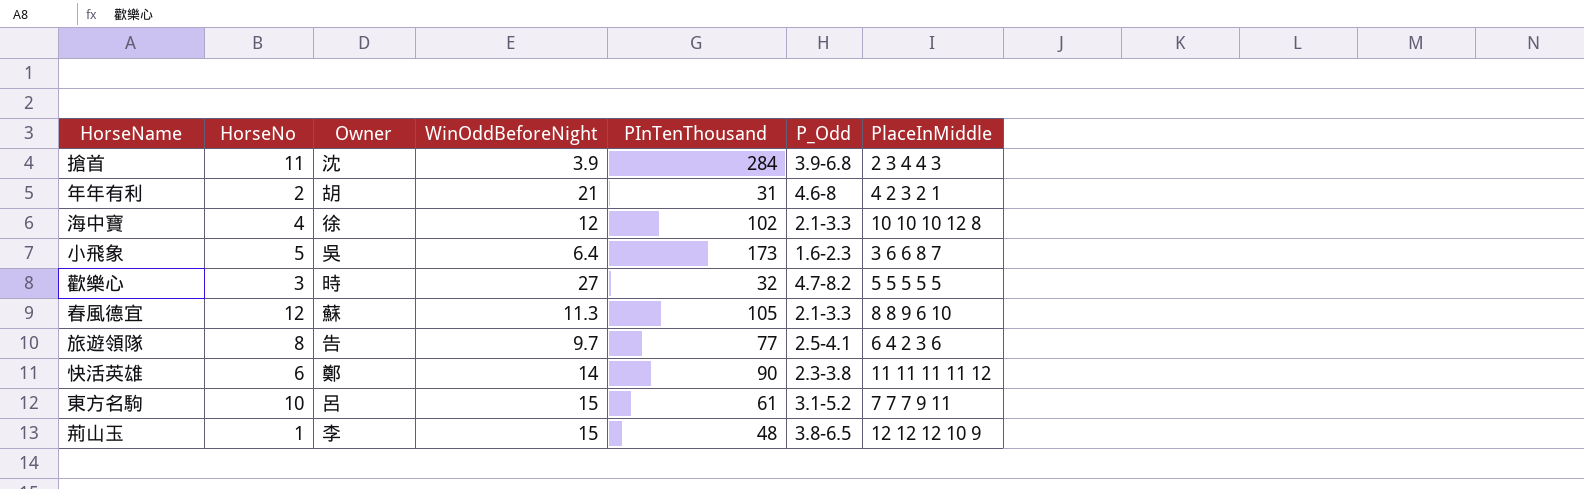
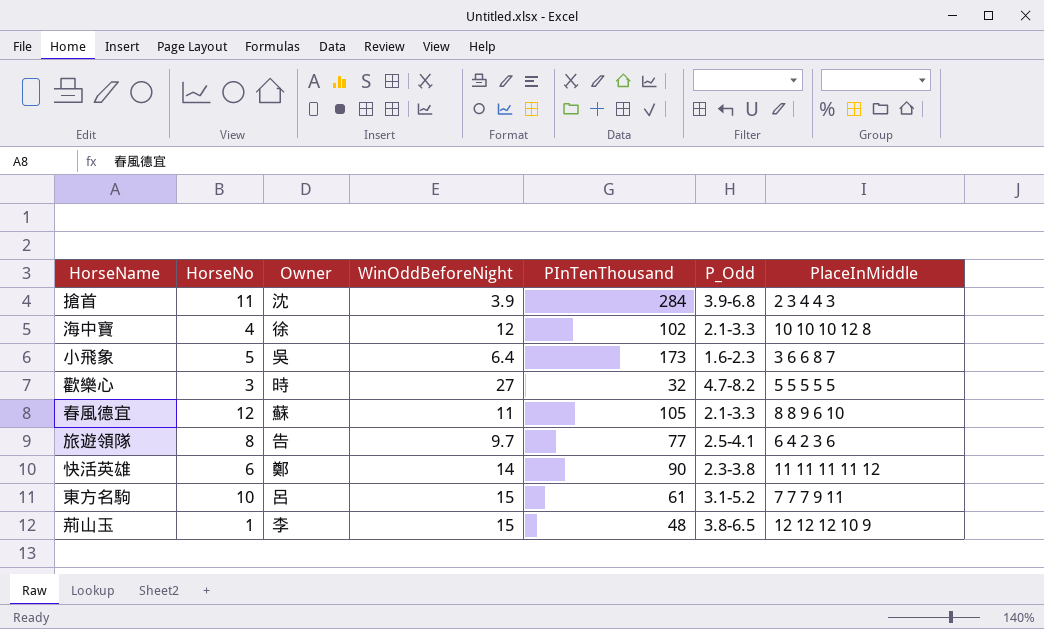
row 年年有利: 2 | 胡 | 21 | 31 | 4.6-8 | 4 2 3 2 1 -> none
春風德宜 | WinOddBeforeNight: 11.3 -> 11

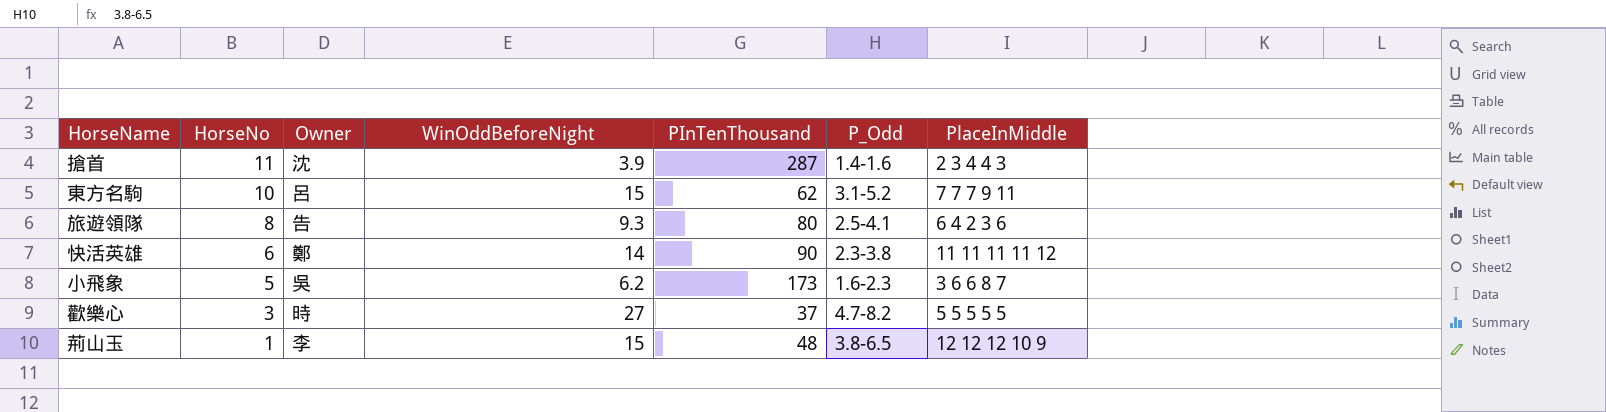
row order: none -> HorseNo descending
row 海中寶: 4 | 徐 | 12 | 102 | 2.1-3.3 | 10 10 10 12 8 -> none
row 春風德宜: 12 | 蘇 | 11 | 105 | 2.1-3.3 | 8 8 9 6 10 -> none
搶首 | PInTenThousand: 284 -> 287
搶首 | P_Odd: 3.9-6.8 -> 1.4-1.6
東方名駒 | PInTenThousand: 61 -> 62
旅遊領隊 | WinOddBeforeNight: 9.7 -> 9.3
旅遊領隊 | PInTenThousand: 77 -> 80
小飛象 | WinOddBeforeNight: 6.4 -> 6.2
歡樂心 | PInTenThousand: 32 -> 37

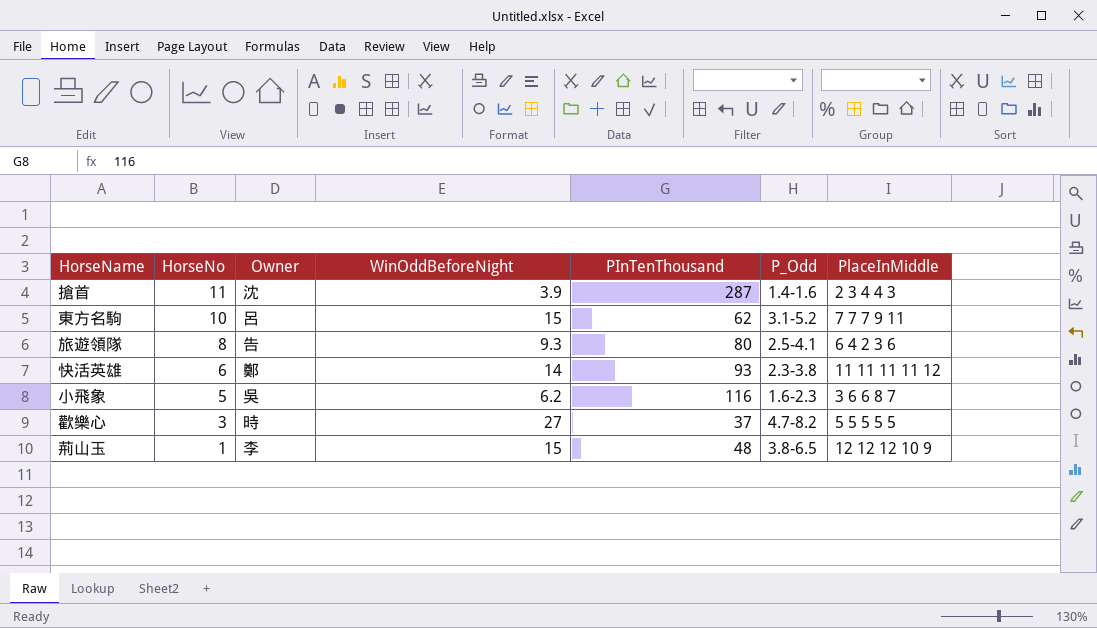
快活英雄 | PInTenThousand: 90 -> 93
小飛象 | PInTenThousand: 173 -> 116

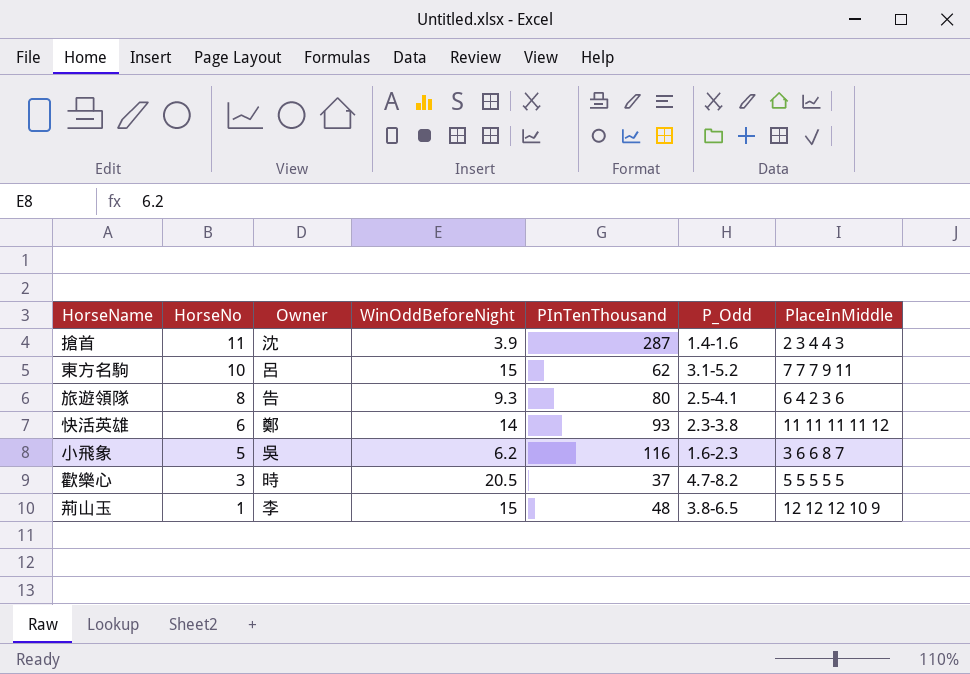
歡樂心 | WinOddBeforeNight: 27 -> 20.5

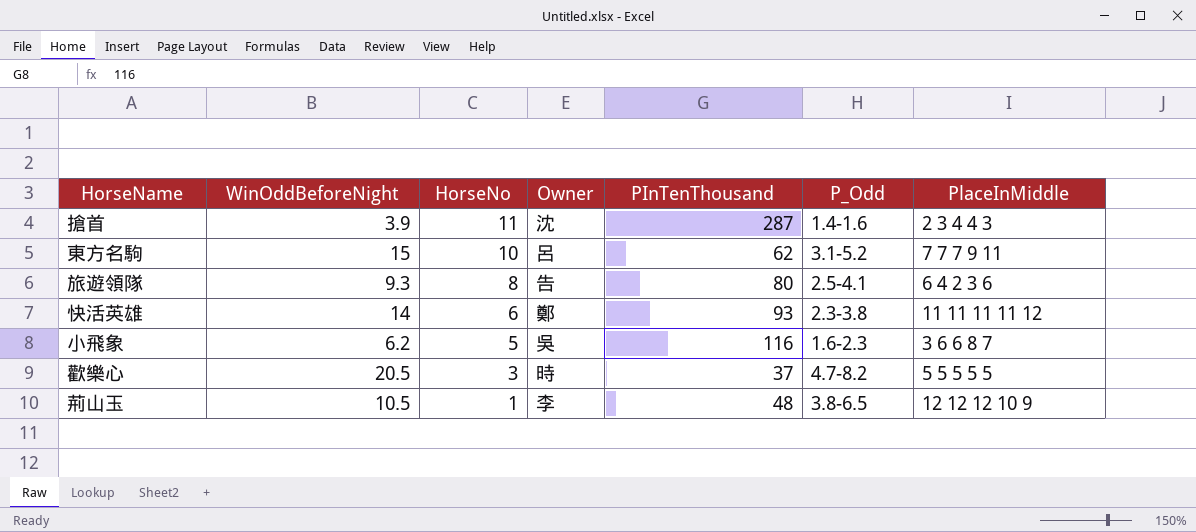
column WinOddBeforeNight | position: 4 -> 2
荊山玉 | WinOddBeforeNight: 15 -> 10.5

